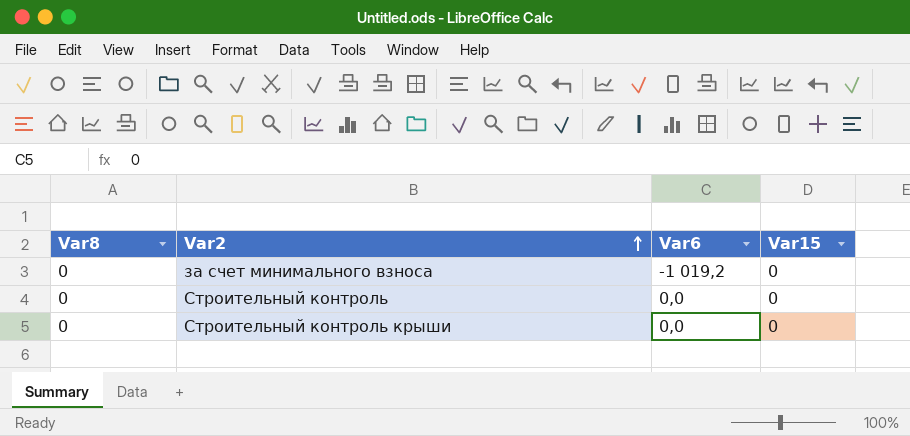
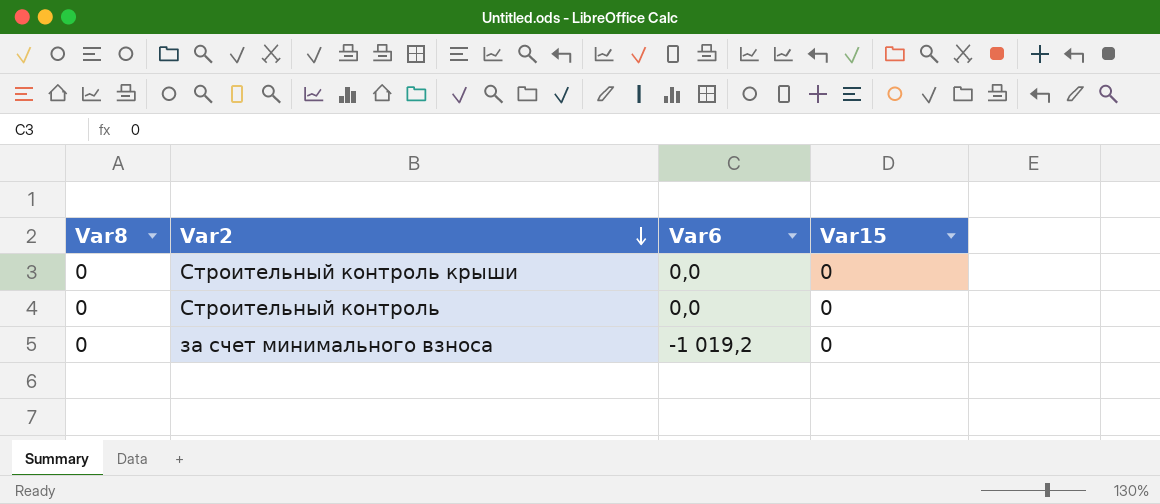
row order: Var2 ascending -> Var2 descending

